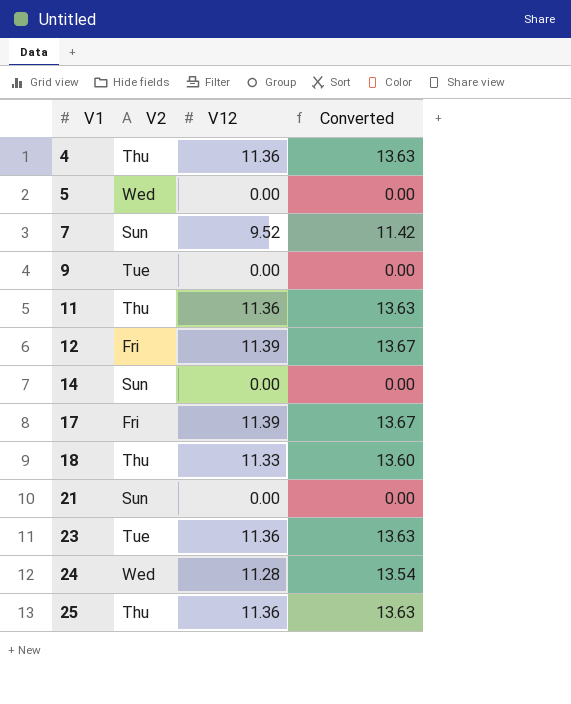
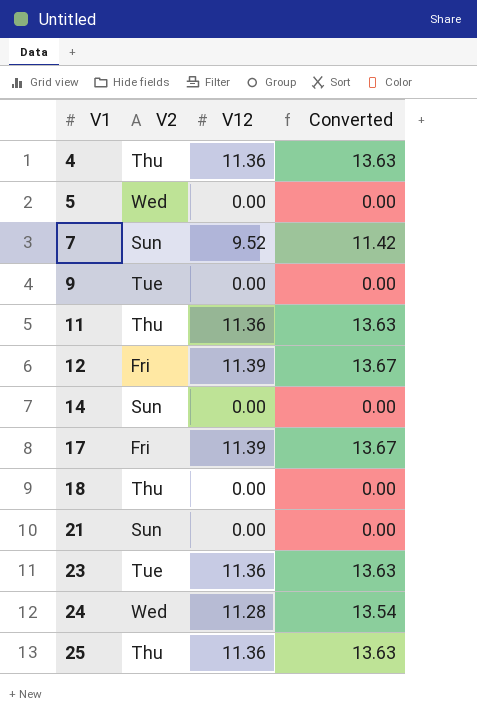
18 | V12: 11.33 -> 0.00
18 | Converted: 13.60 -> 0.00

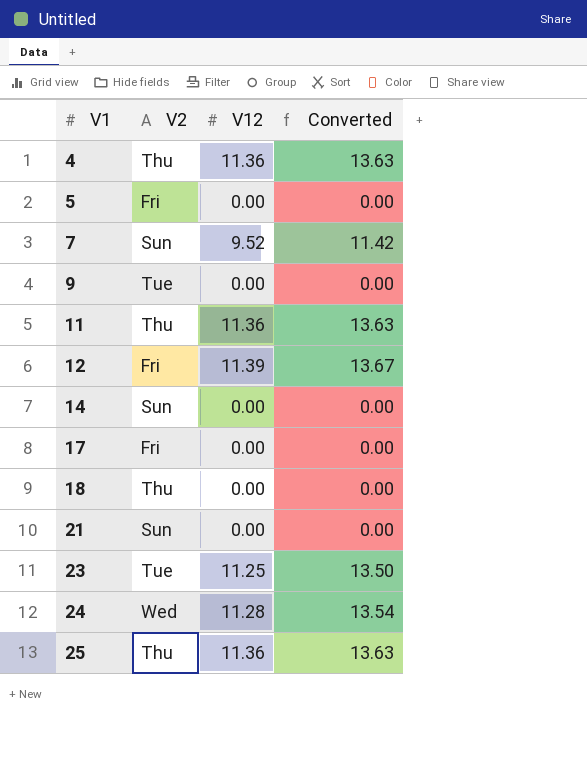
5 | V2: Wed -> Fri
17 | V12: 11.39 -> 0.00
17 | Converted: 13.67 -> 0.00
23 | V12: 11.36 -> 11.25
23 | Converted: 13.63 -> 13.50

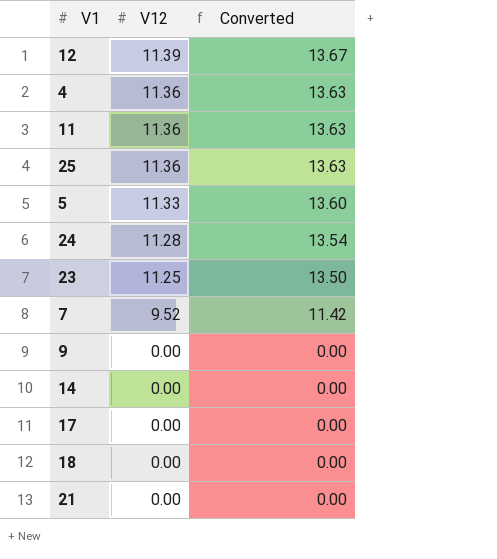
row order: V1 ascending -> V12 descending
column V2 | position: 2 -> none
5 | V12: 0.00 -> 11.33
5 | Converted: 0.00 -> 13.60

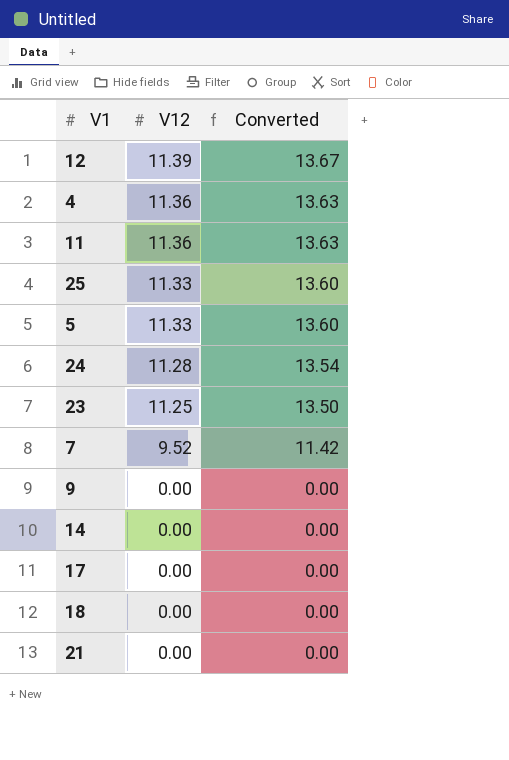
25 | V12: 11.36 -> 11.33
25 | Converted: 13.63 -> 13.60

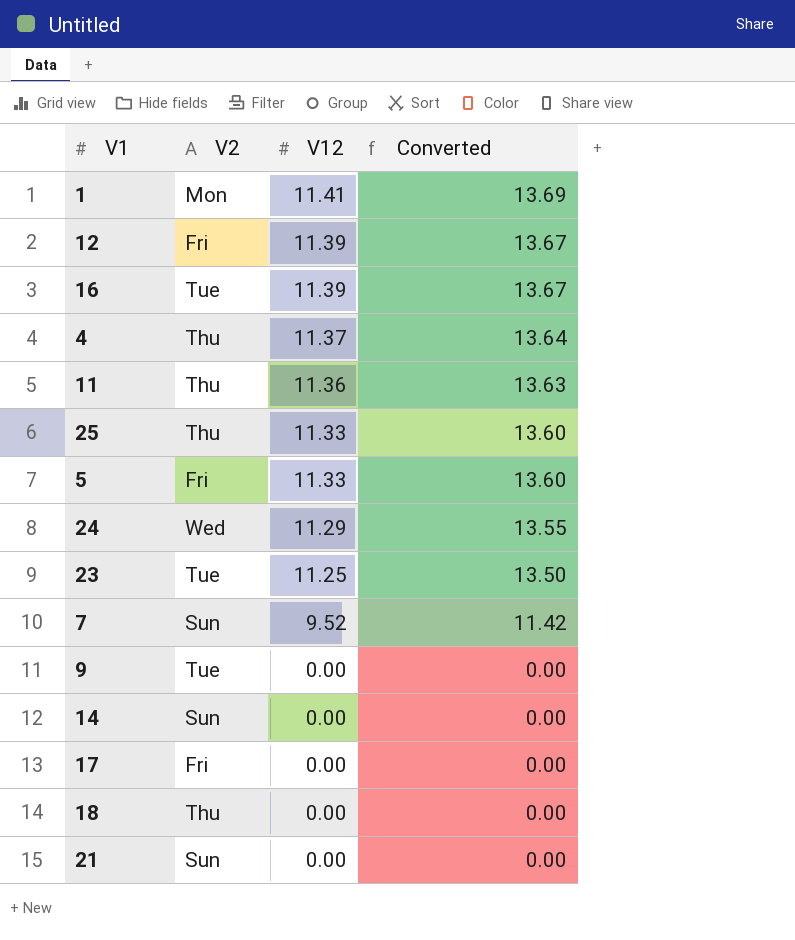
column V2 | position: none -> 2
row 1: none -> Mon | 11.41 | 13.69
row 16: none -> Tue | 11.39 | 13.67
4 | V12: 11.36 -> 11.37
4 | Converted: 13.63 -> 13.64
24 | V12: 11.28 -> 11.29
24 | Converted: 13.54 -> 13.55

